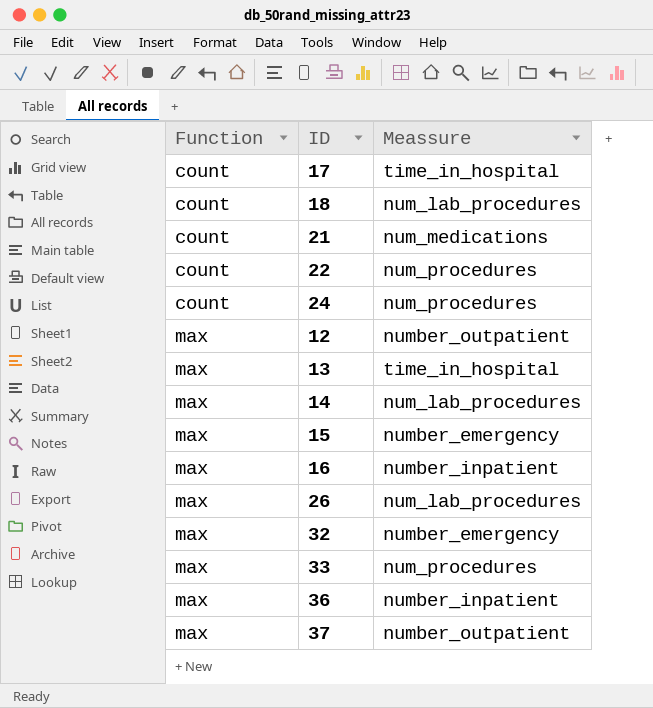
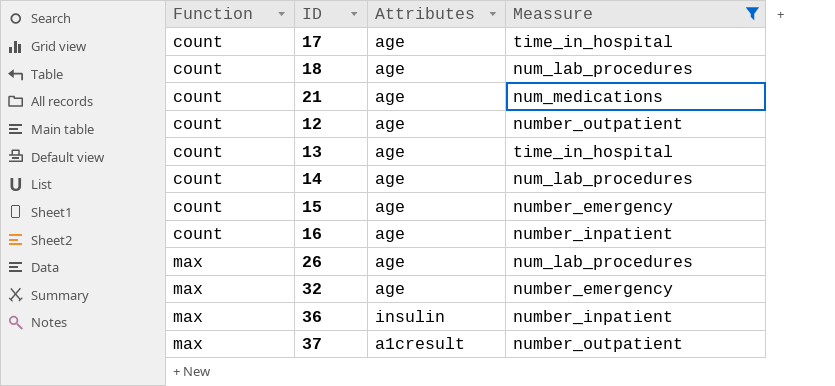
filter: none -> Meassure != num_procedures
column Attributes | position: none -> 3
12 | Function: max -> count
13 | Function: max -> count
14 | Function: max -> count
15 | Function: max -> count
16 | Function: max -> count

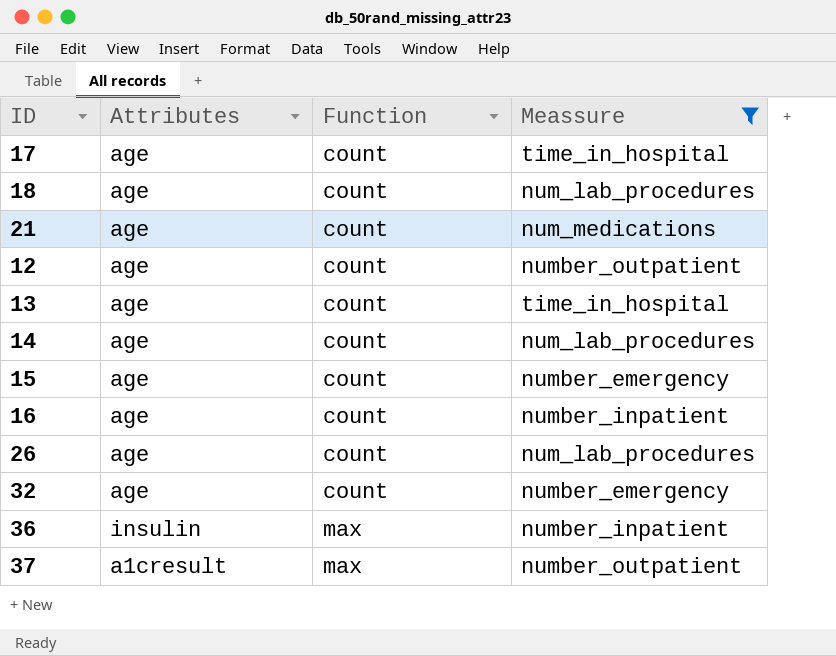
column Function | position: 1 -> 3
26 | Function: max -> count
32 | Function: max -> count

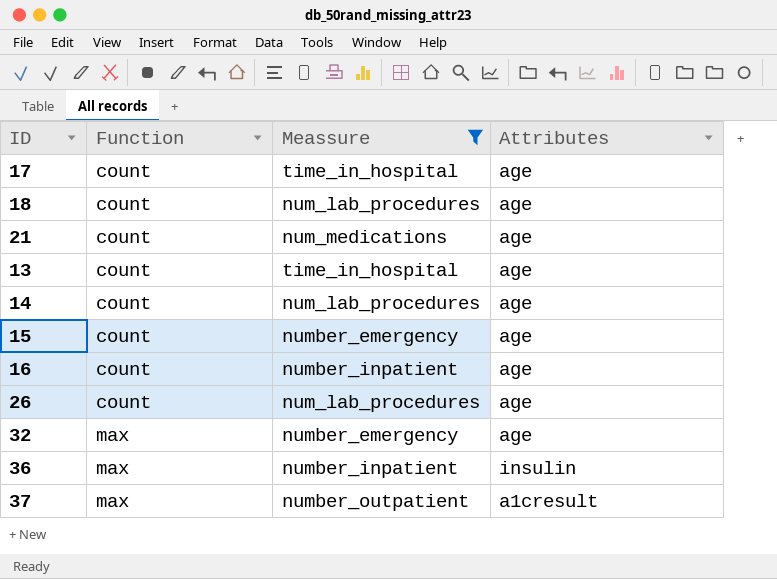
column Attributes | position: 2 -> 4
row 12: age | count | number_outpatient -> none
32 | Function: count -> max

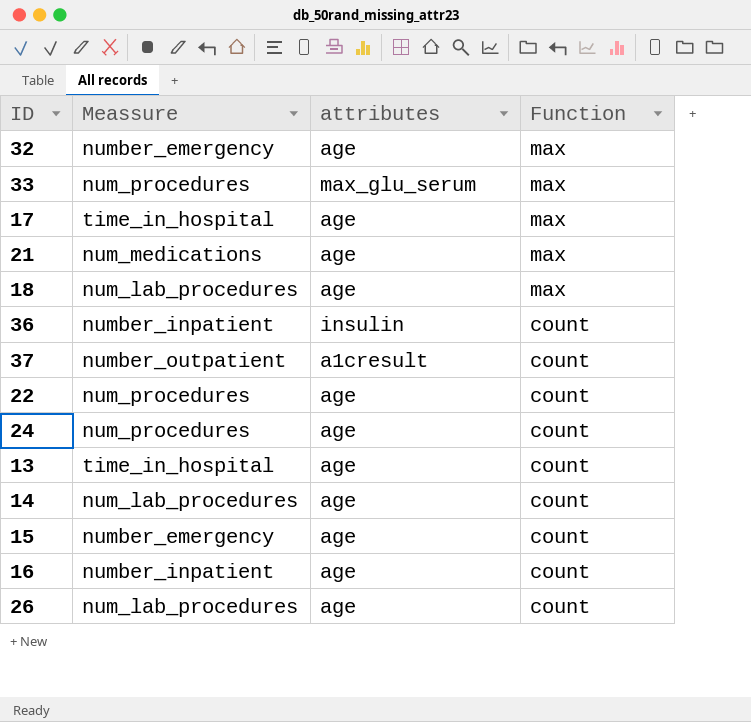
filter: Meassure != num_procedures -> none
row order: Function ascending -> Function descending
column name: Attributes -> attributes
column Function | position: 2 -> 4
17 | Function: count -> max
21 | Function: count -> max
18 | Function: count -> max
36 | Function: max -> count
37 | Function: max -> count

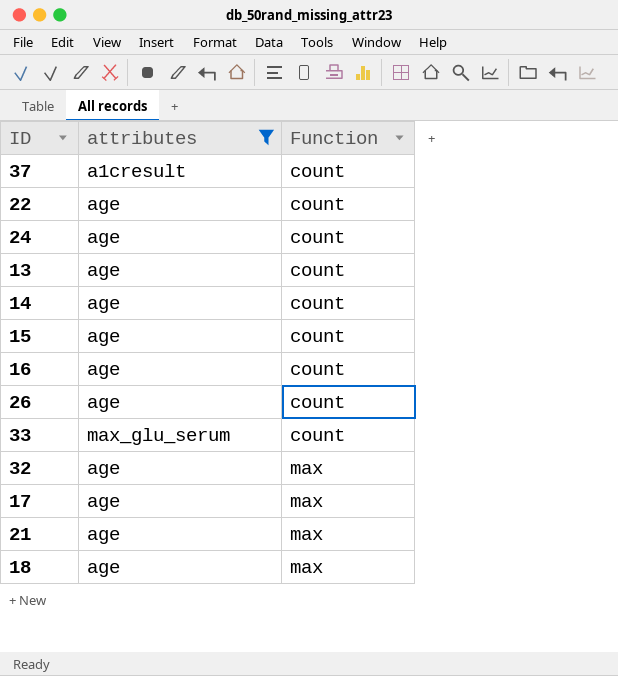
filter: none -> attributes != insulin
row order: Function descending -> Function ascending
column Meassure | position: 2 -> none
33 | Function: max -> count

